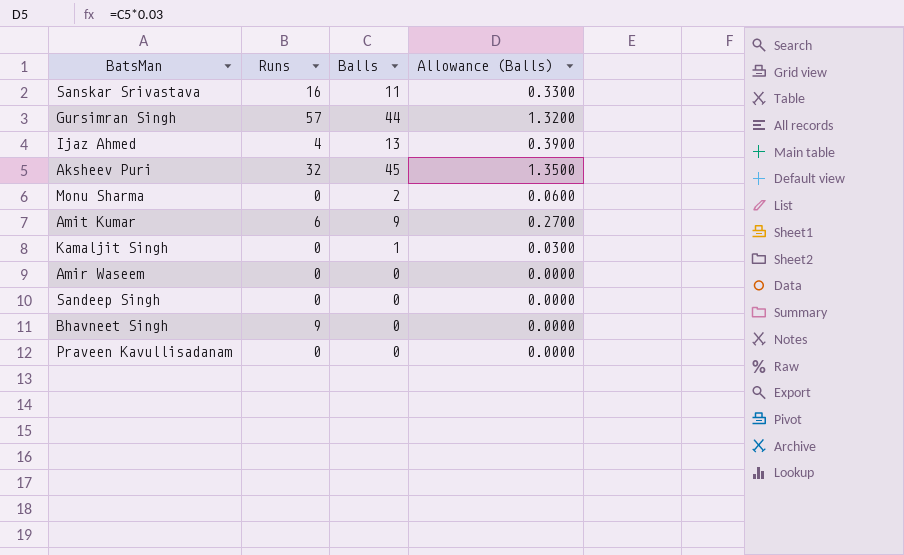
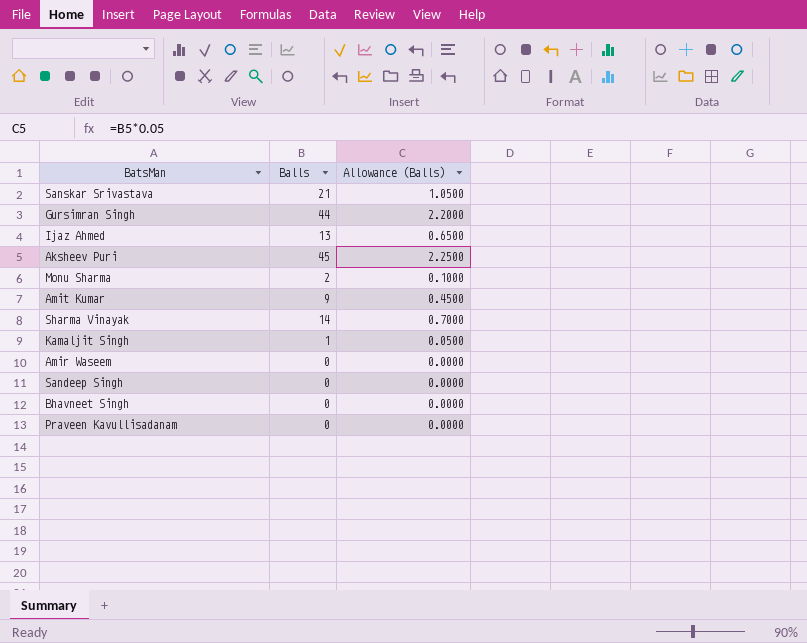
column Runs | position: 2 -> none
column Allowance (Balls) | formula: [Balls] * 0.03 -> [Balls] * 0.05
Sanskar Srivastava | Balls: 11 -> 21
row Sharma Vinayak: none -> 14 | 0.7000

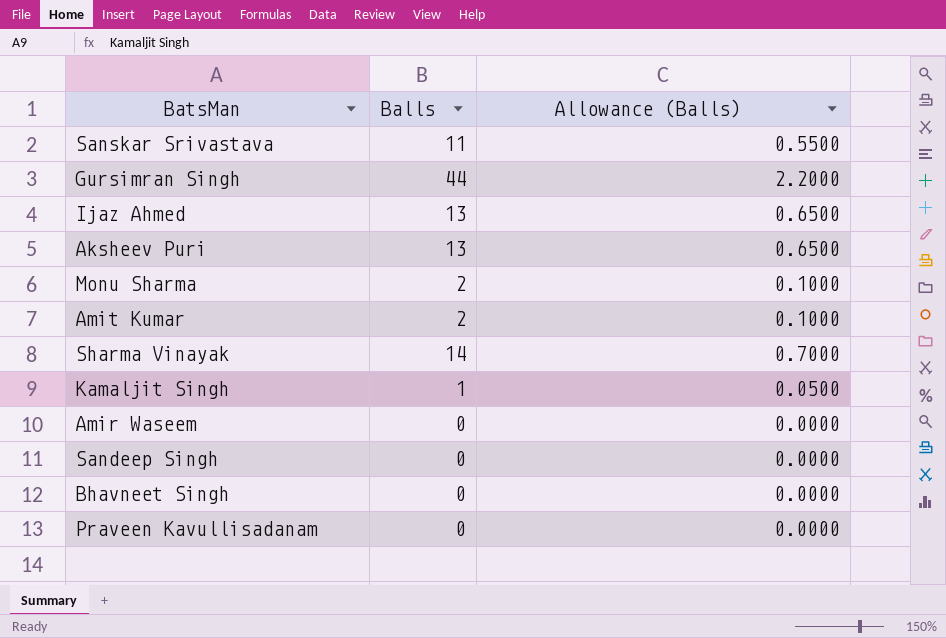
Sanskar Srivastava | Balls: 21 -> 11
Sanskar Srivastava | Allowance (Balls): 1.0500 -> 0.5500
Aksheev Puri | Balls: 45 -> 13
Aksheev Puri | Allowance (Balls): 2.2500 -> 0.6500
Amit Kumar | Balls: 9 -> 2
Amit Kumar | Allowance (Balls): 0.4500 -> 0.1000

